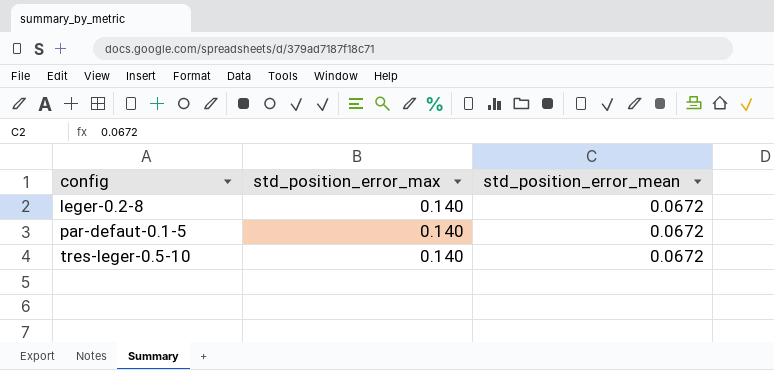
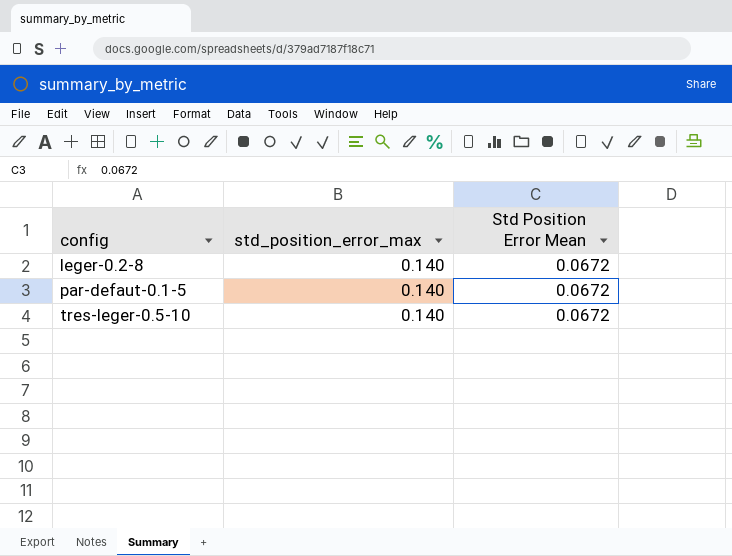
column name: std_position_error_mean -> Std Position Error Mean

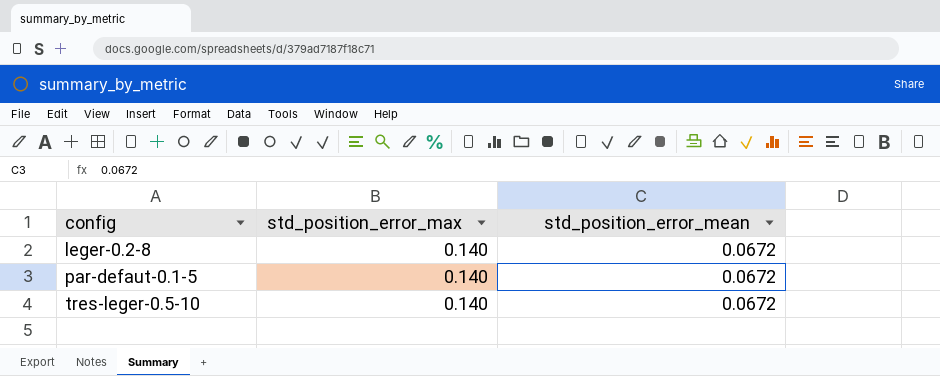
column name: Std Position Error Mean -> std_position_error_mean

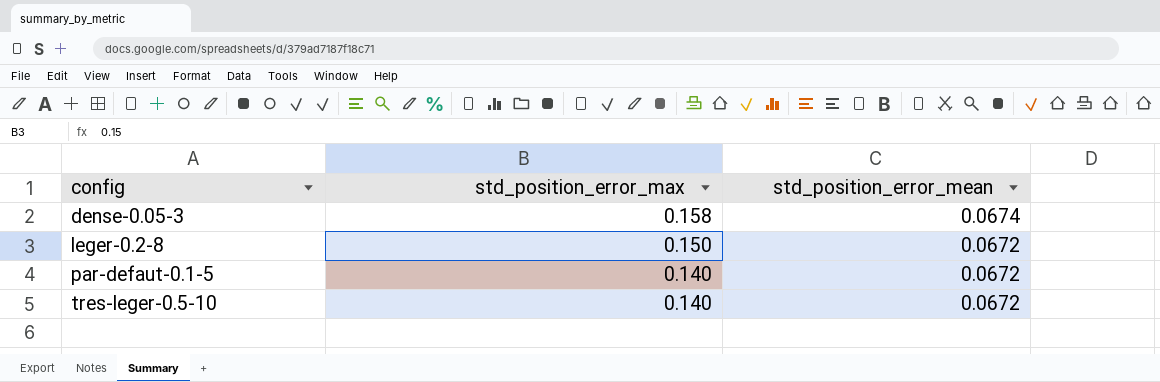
row dense-0.05-3: none -> 0.158 | 0.0674
leger-0.2-8 | std_position_error_max: 0.140 -> 0.150

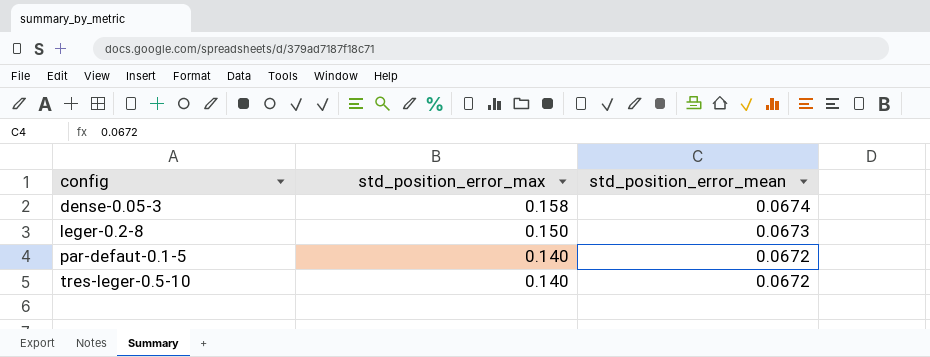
leger-0.2-8 | std_position_error_mean: 0.0672 -> 0.0673

